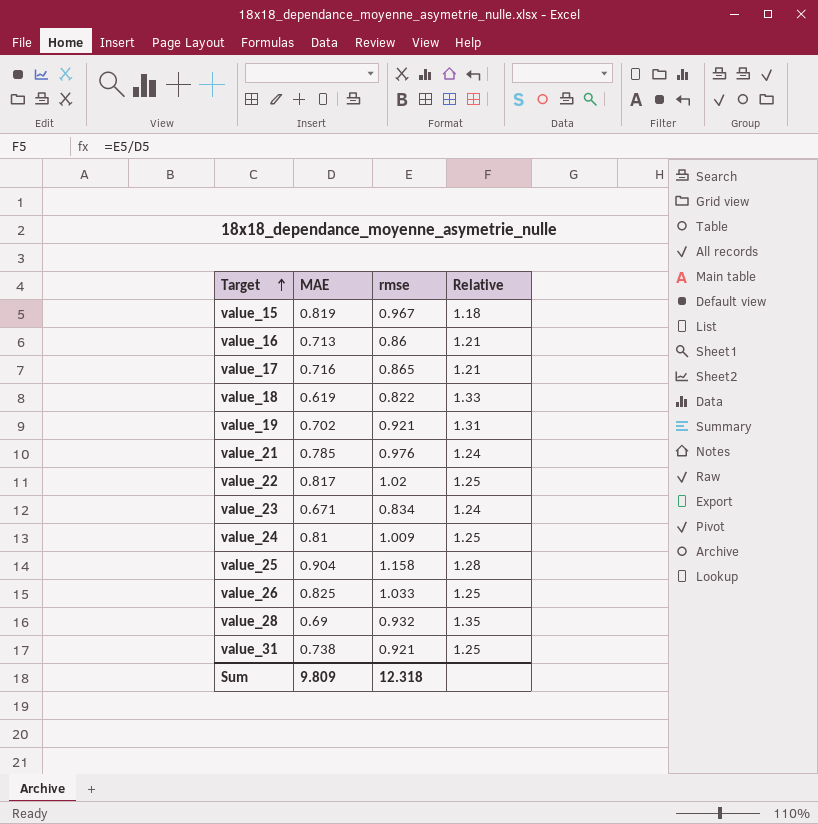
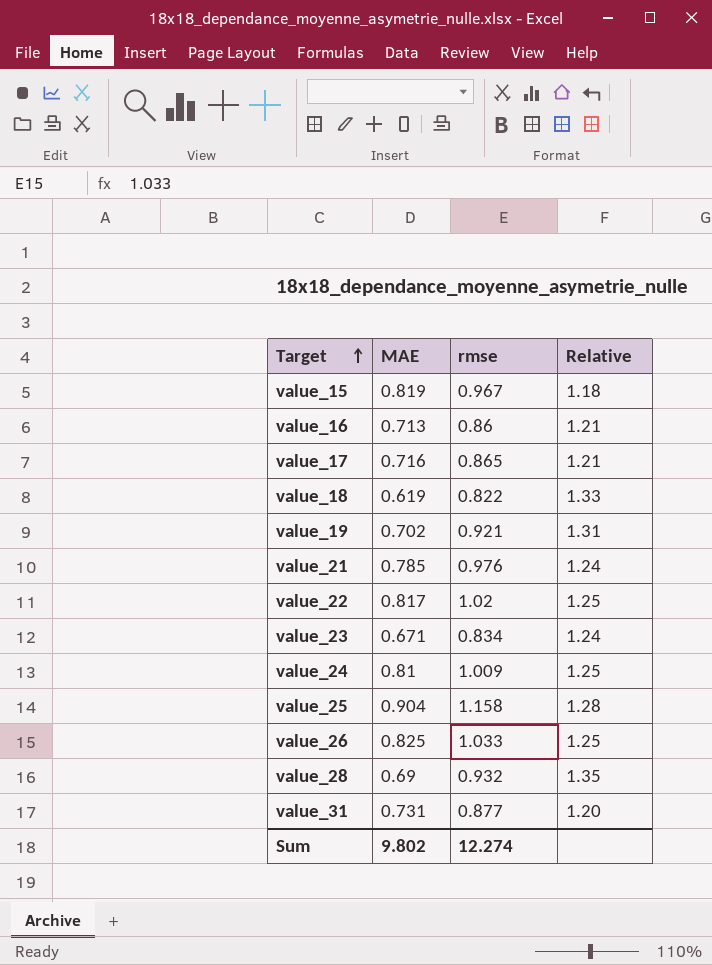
value_31 | MAE: 0.738 -> 0.731
value_31 | rmse: 0.921 -> 0.877
value_31 | Relative: 1.25 -> 1.20
Sum | MAE: 9.809 -> 9.802
Sum | rmse: 12.318 -> 12.274

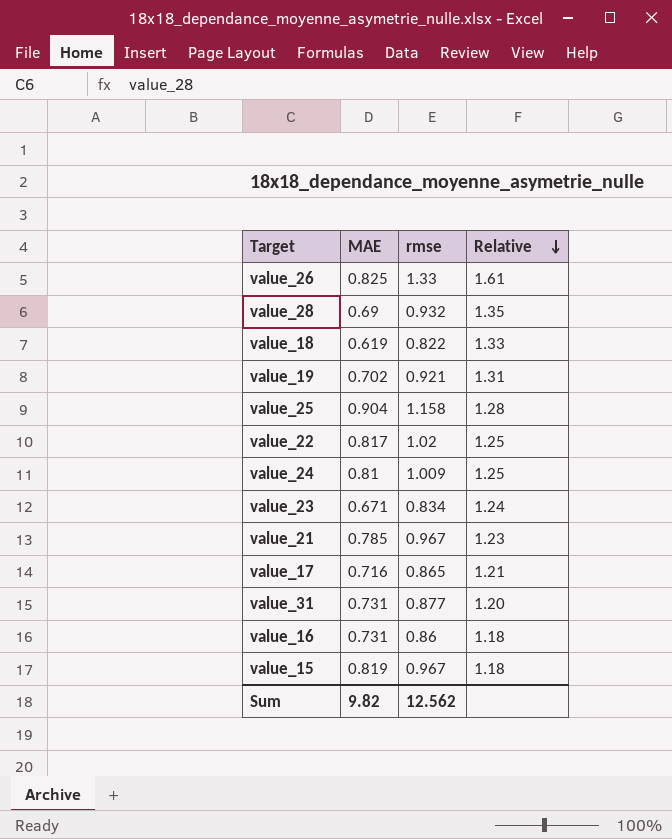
row order: Target ascending -> Relative descending
value_26 | rmse: 1.033 -> 1.33
value_26 | Relative: 1.25 -> 1.61
value_21 | rmse: 0.976 -> 0.967
value_21 | Relative: 1.24 -> 1.23
value_16 | MAE: 0.713 -> 0.731
value_16 | Relative: 1.21 -> 1.18
Sum | MAE: 9.802 -> 9.82
Sum | rmse: 12.274 -> 12.562

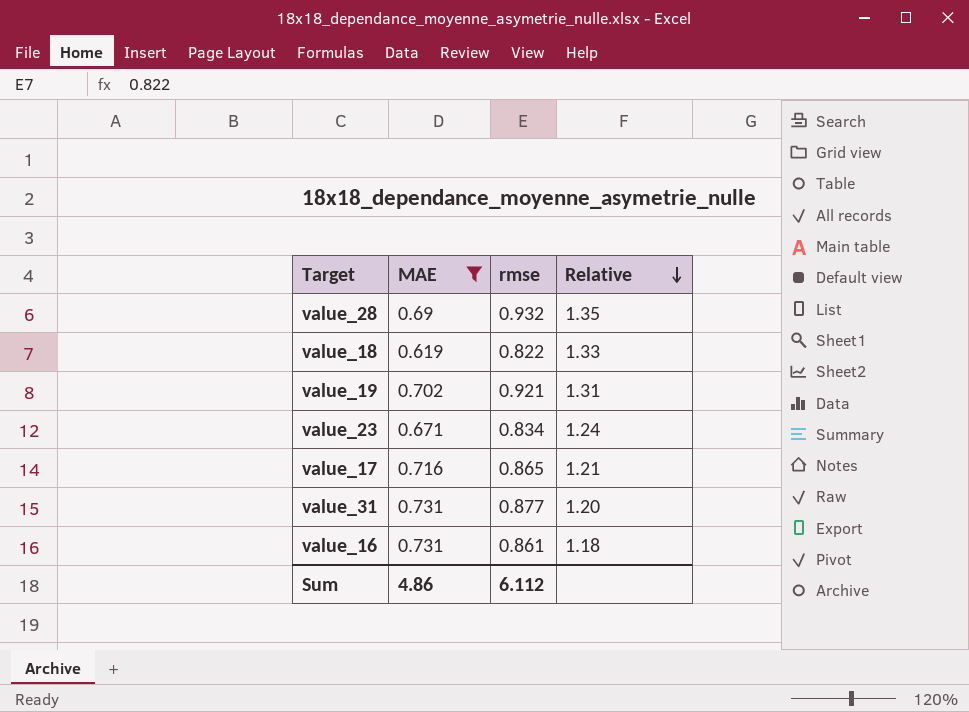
filter: none -> MAE <= 0.731
value_16 | rmse: 0.86 -> 0.861
Sum | MAE: 9.82 -> 4.86
Sum | rmse: 12.562 -> 6.112

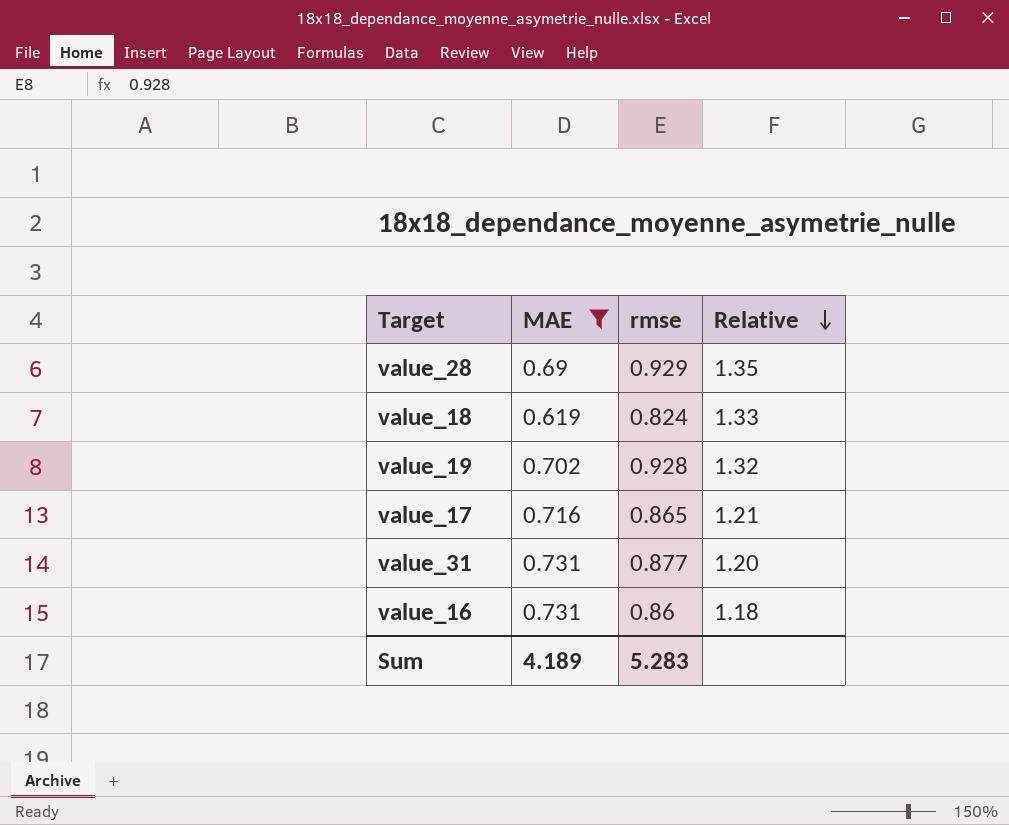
row value_23: 0.671 | 0.834 | 1.24 -> none
value_28 | rmse: 0.932 -> 0.929
value_18 | rmse: 0.822 -> 0.824
value_19 | rmse: 0.921 -> 0.928
value_19 | Relative: 1.31 -> 1.32
value_16 | rmse: 0.861 -> 0.86
Sum | MAE: 4.86 -> 4.189
Sum | rmse: 6.112 -> 5.283

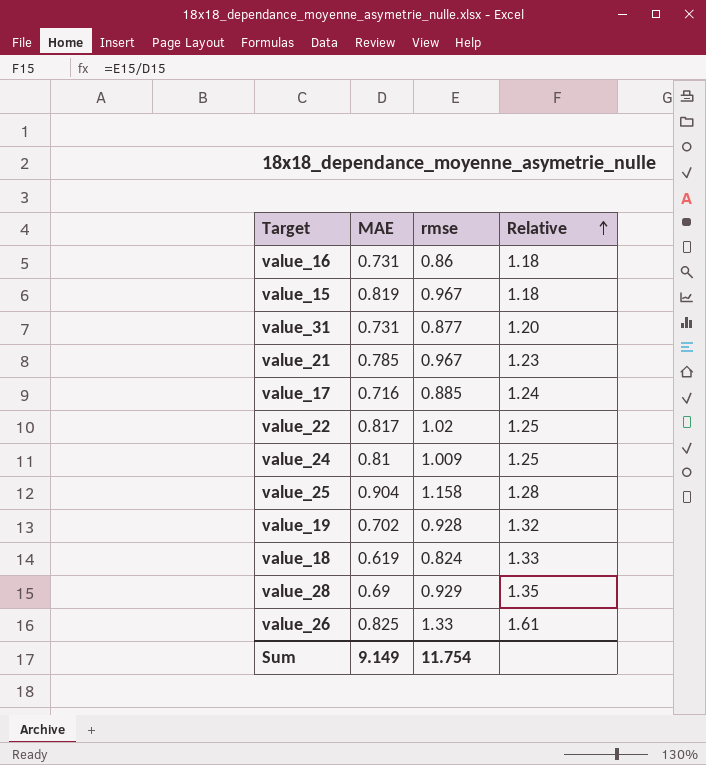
filter: MAE <= 0.731 -> none
row order: Relative descending -> Relative ascending
value_17 | rmse: 0.865 -> 0.885
value_17 | Relative: 1.21 -> 1.24
Sum | MAE: 4.189 -> 9.149
Sum | rmse: 5.283 -> 11.754

